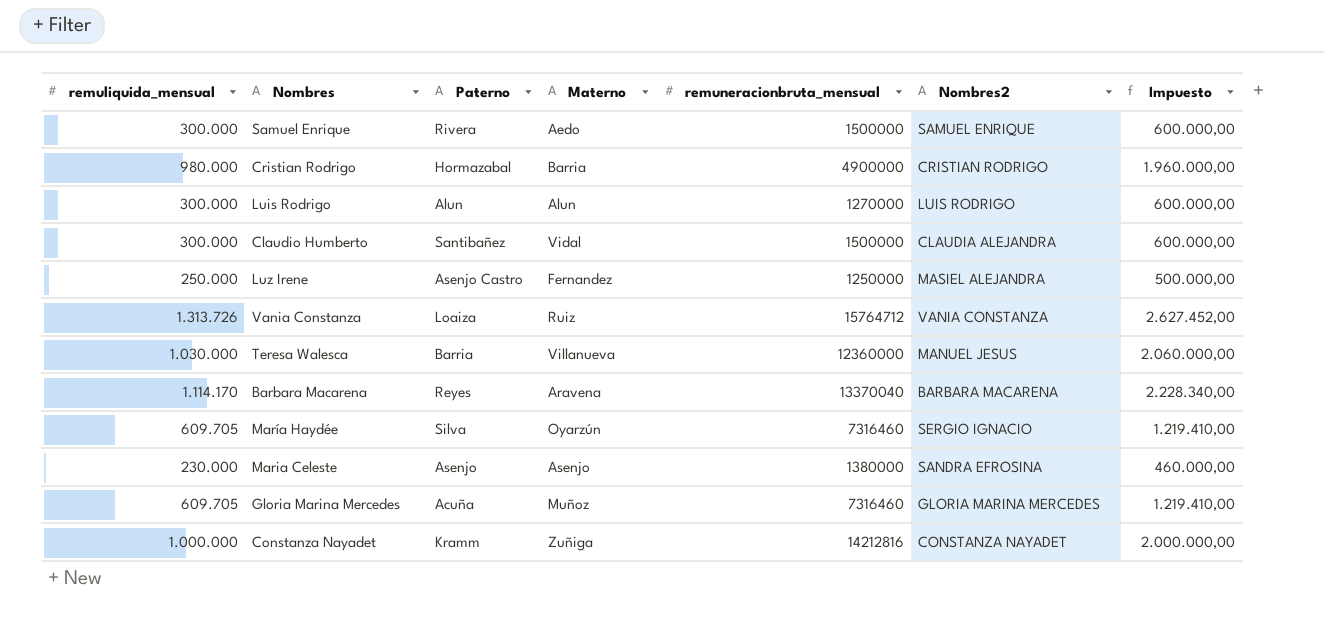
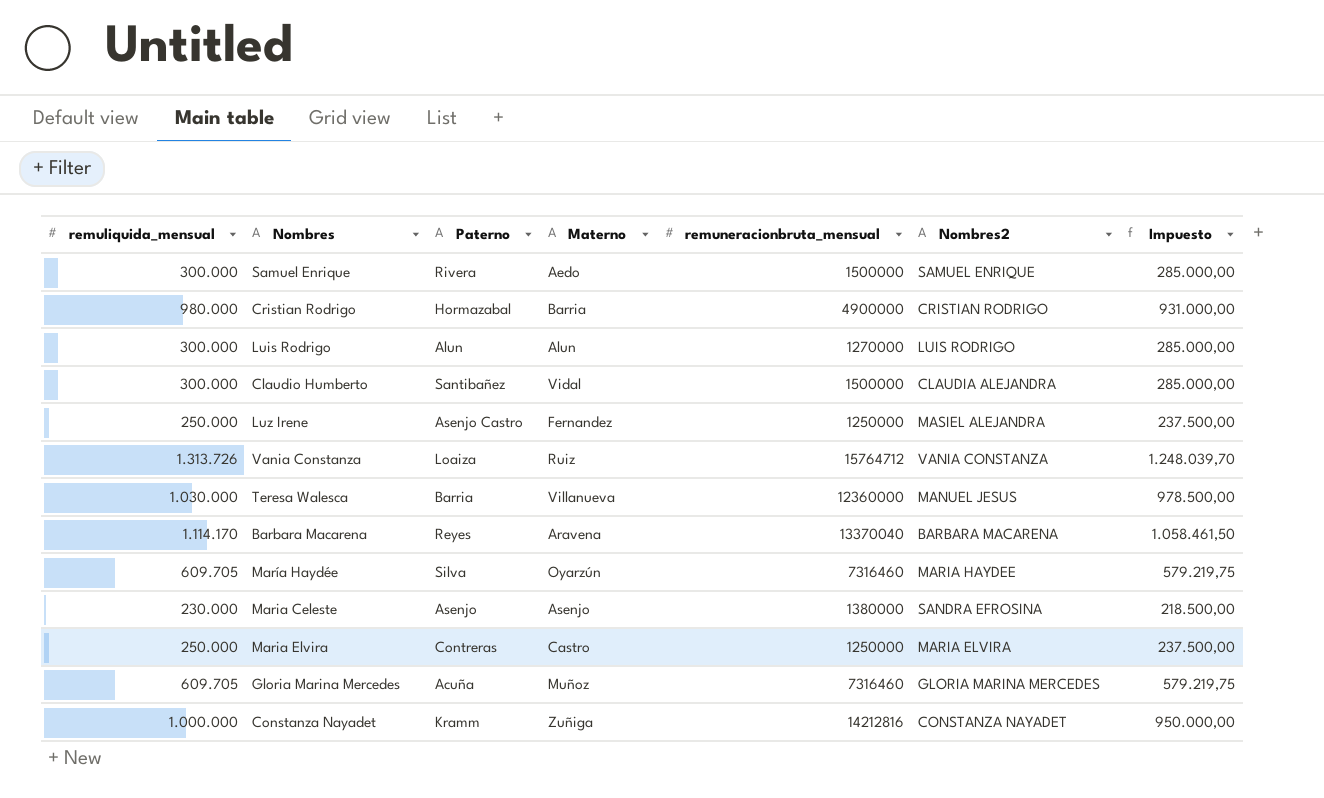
column Impuesto | formula: [remuliquida_mensual] * 2 -> [remuliquida_mensual] * 0,95
María Haydée | Nombres2: SERGIO IGNACIO -> MARIA HAYDEE
row Maria Elvira: none -> 250.000 | Contreras | Castro | 1250000 | MARIA ELVIRA | 237.500,00

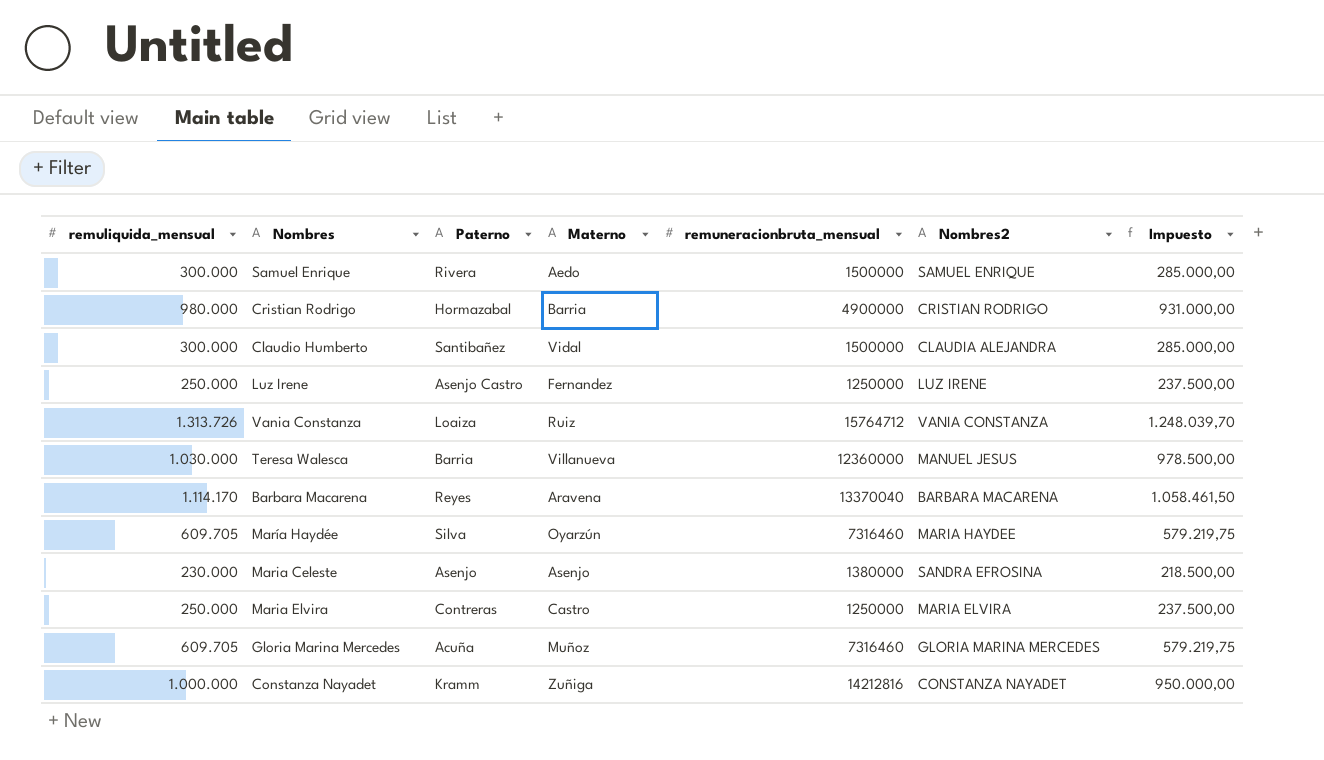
row Luis Rodrigo: 300.000 | Alun | Alun | 1270000 | LUIS RODRIGO | 285.000,00 -> none
Luz Irene | Nombres2: MASIEL ALEJANDRA -> LUZ IRENE

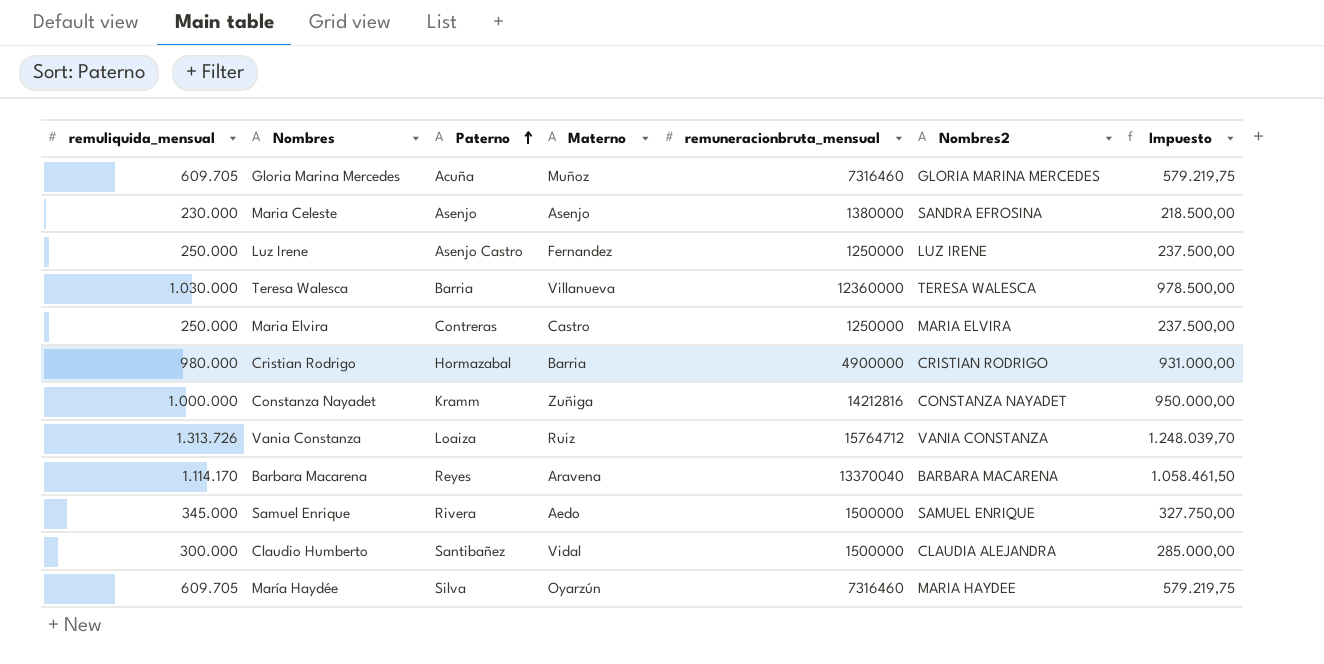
row order: none -> Paterno ascending
Teresa Walesca | Nombres2: MANUEL JESUS -> TERESA WALESCA
Samuel Enrique | remuliquida_mensual: 300.000 -> 345.000
Samuel Enrique | Impuesto: 285.000,00 -> 327.750,00

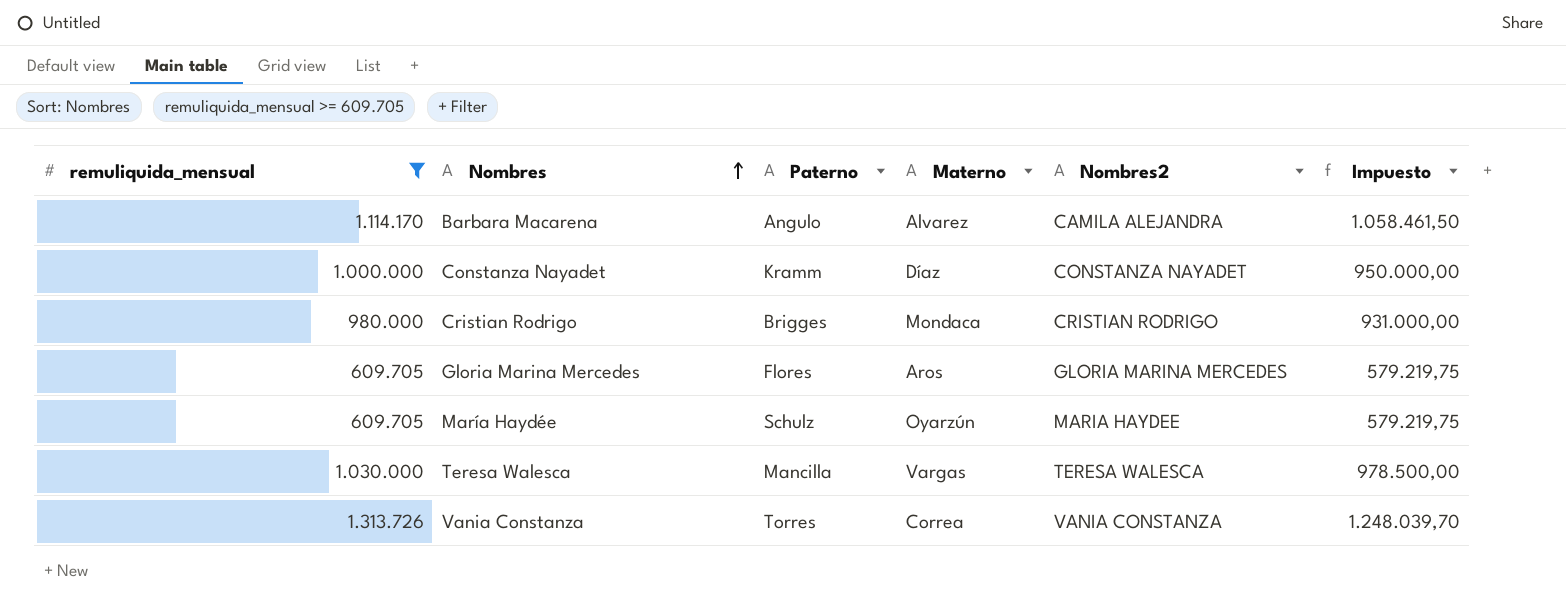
filter: none -> remuliquida_mensual >= 609.705
row order: Paterno ascending -> Nombres ascending
column remuneracionbruta_mensual | position: 5 -> none
Barbara Macarena | Paterno: Reyes -> Angulo
Barbara Macarena | Materno: Aravena -> Alvarez
Barbara Macarena | Nombres2: BARBARA MACARENA -> CAMILA ALEJANDRA
Constanza Nayadet | Materno: Zuñiga -> Díaz
Cristian Rodrigo | Paterno: Hormazabal -> Brigges
Cristian Rodrigo | Materno: Barria -> Mondaca
Gloria Marina Mercedes | Paterno: Acuña -> Flores
Gloria Marina Mercedes | Materno: Muñoz -> Aros
María Haydée | Paterno: Silva -> Schulz
Teresa Walesca | Paterno: Barria -> Mancilla
Teresa Walesca | Materno: Villanueva -> Vargas
Vania Constanza | Paterno: Loaiza -> Torres
Vania Constanza | Materno: Ruiz -> Correa

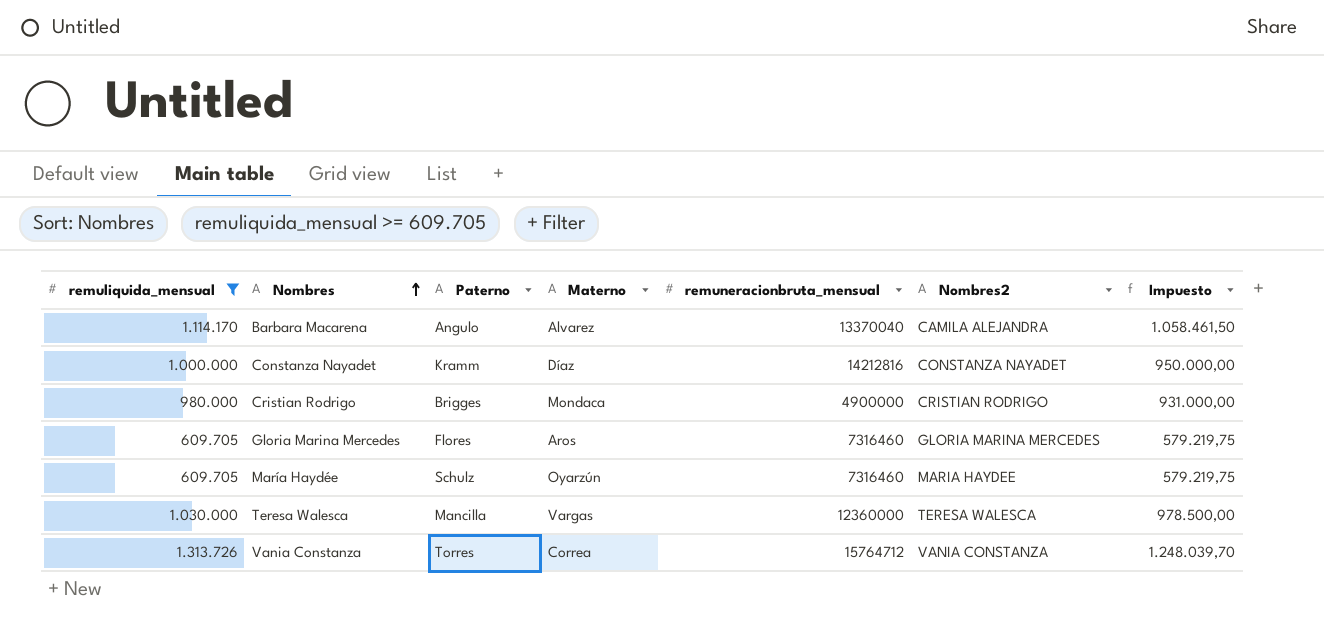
column remuneracionbruta_mensual | position: none -> 5

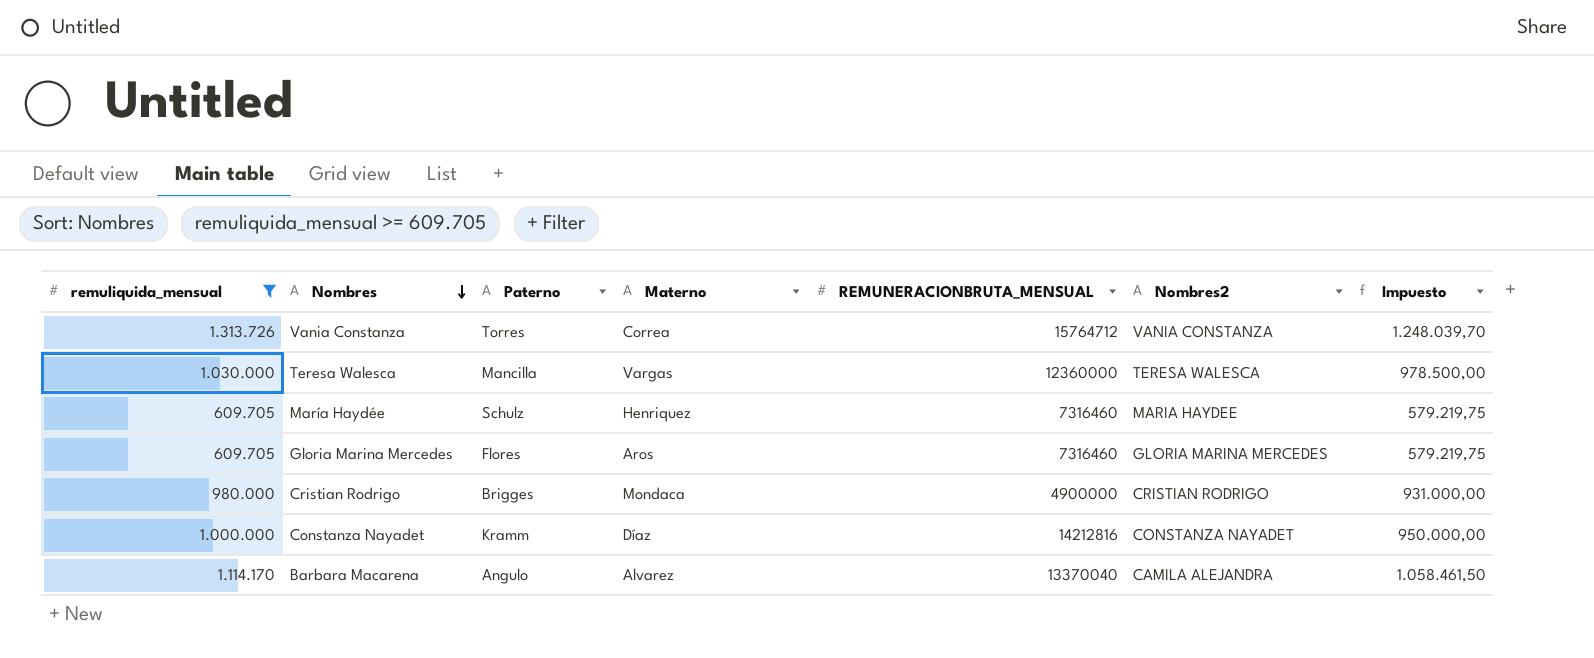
row order: Nombres ascending -> Nombres descending
column name: remuneracionbruta_mensual -> REMUNERACIONBRUTA_MENSUAL
María Haydée | Materno: Oyarzún -> Henriquez

